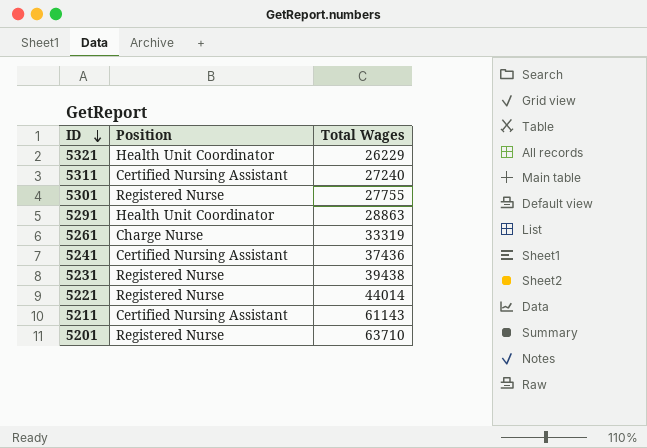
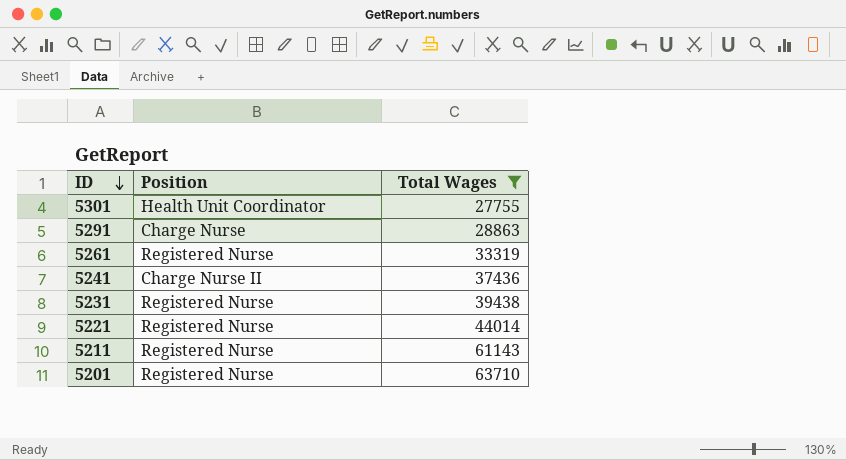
filter: none -> Total Wages >= 27755
5301 | Position: Registered Nurse -> Health Unit Coordinator
5291 | Position: Health Unit Coordinator -> Charge Nurse
5261 | Position: Charge Nurse -> Registered Nurse
5241 | Position: Certified Nursing Assistant -> Charge Nurse II
5211 | Position: Certified Nursing Assistant -> Registered Nurse

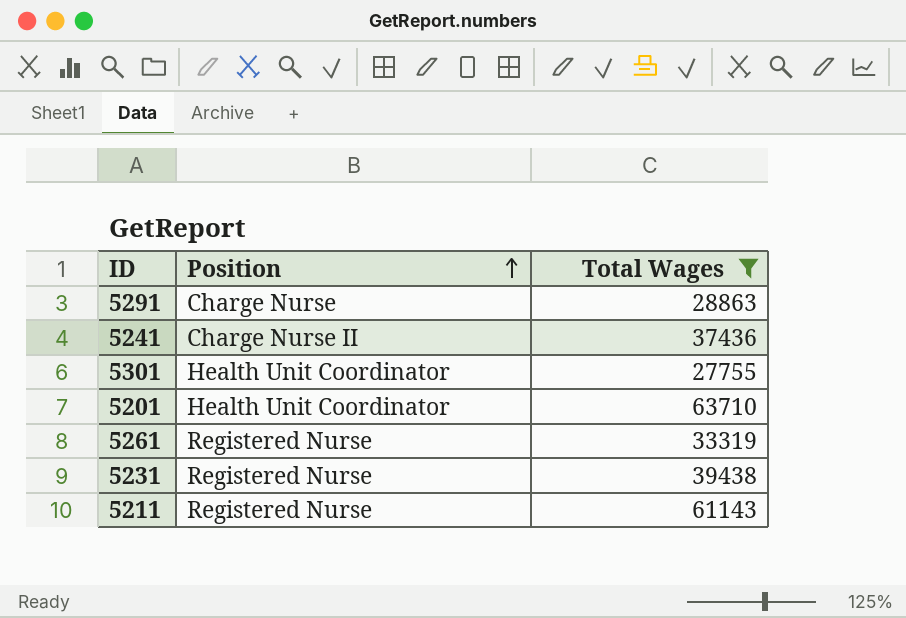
row order: ID descending -> Position ascending
row 5221: Registered Nurse | 44014 -> none
5201 | Position: Registered Nurse -> Health Unit Coordinator

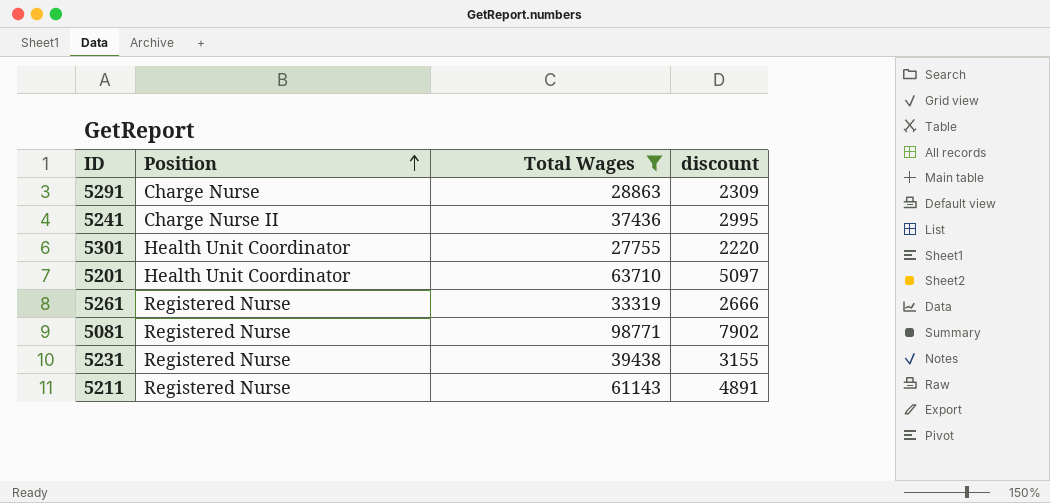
column discount | formula: none -> [Total Wages] * 0.08
row 5081: none -> Registered Nurse | 98771 | 7902

